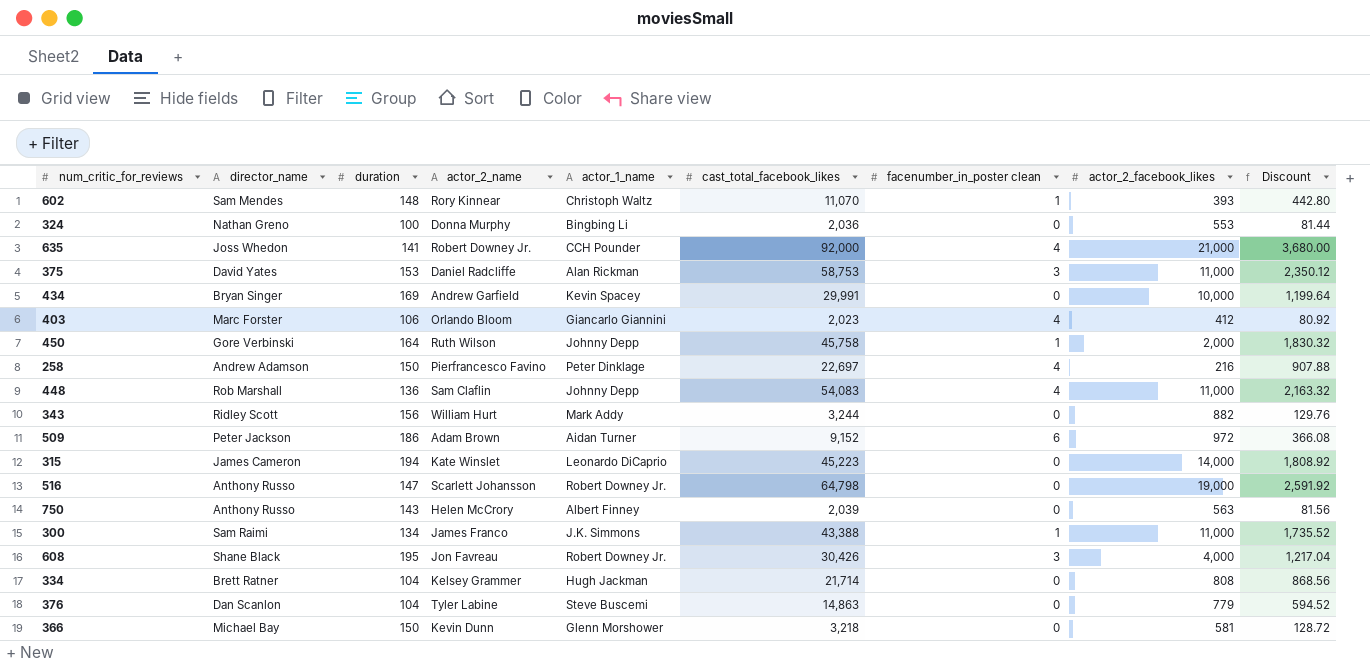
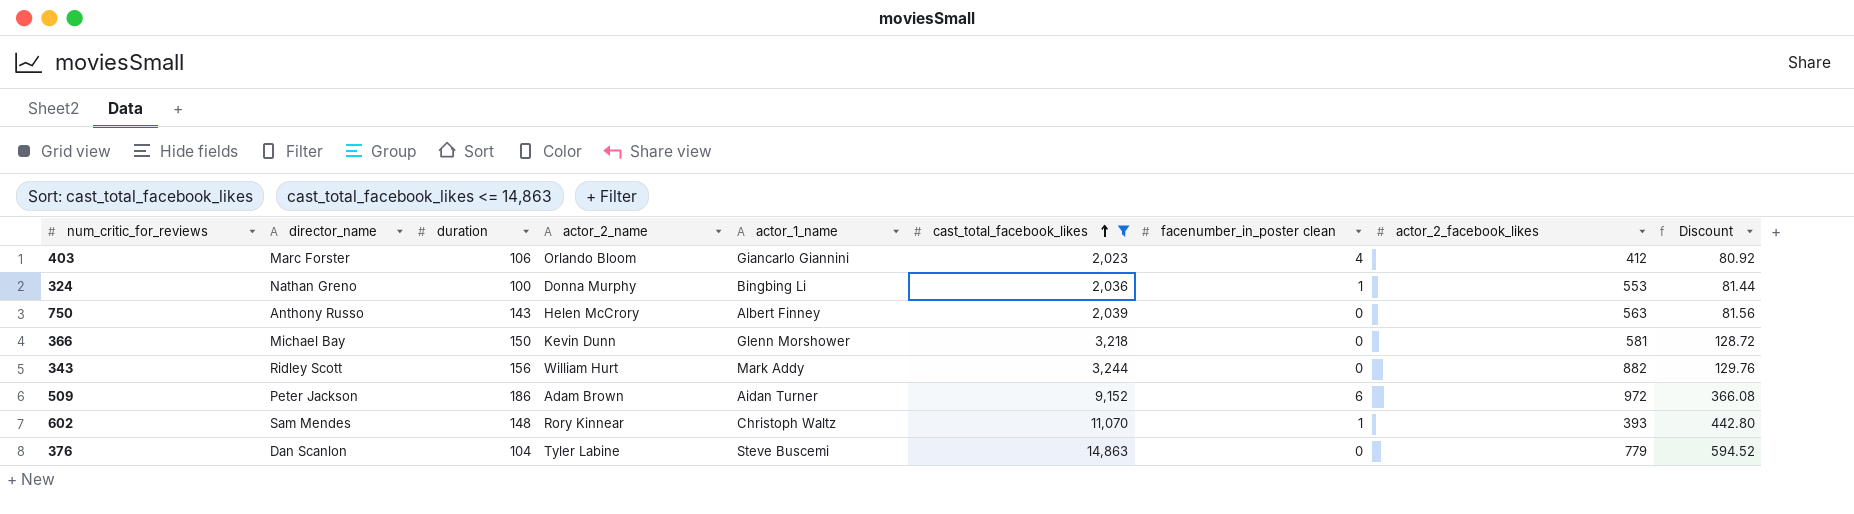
filter: none -> cast_total_facebook_likes <= 14,863
row order: none -> cast_total_facebook_likes ascending
324 | facenumber_in_poster clean: 0 -> 1

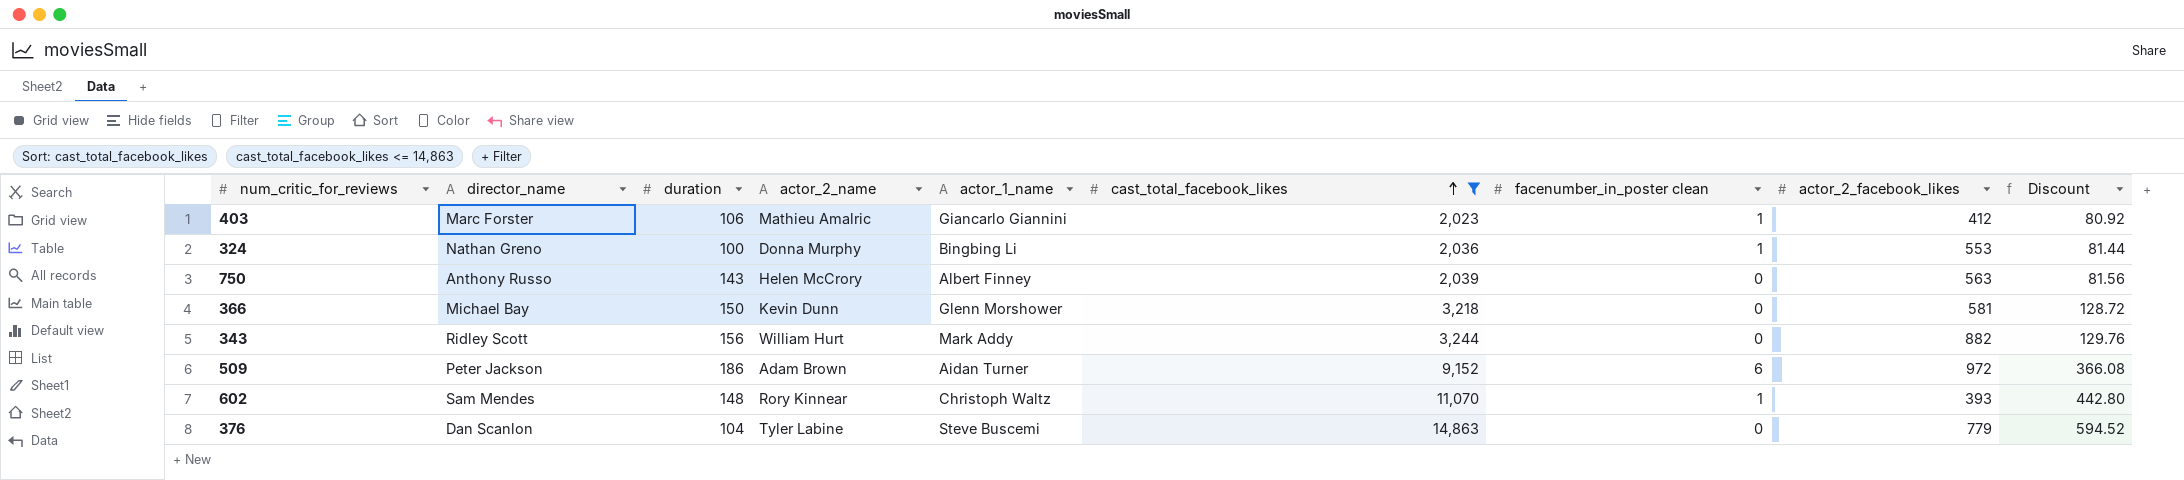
403 | actor_2_name: Orlando Bloom -> Mathieu Amalric
403 | facenumber_in_poster clean: 4 -> 1

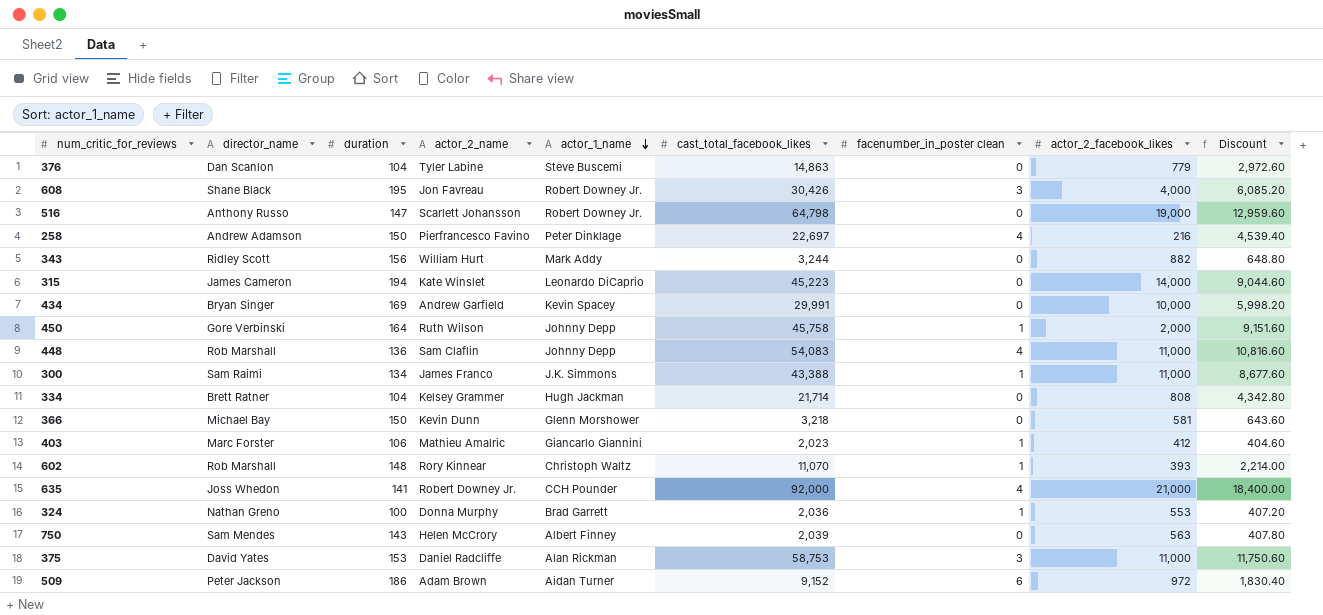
filter: cast_total_facebook_likes <= 14,863 -> none
row order: cast_total_facebook_likes ascending -> actor_1_name descending
column Discount | formula: [cast_total_facebook_likes] * 0.04 -> [cast_total_facebook_likes] * 0.2
602 | director_name: Sam Mendes -> Rob Marshall
324 | actor_1_name: Bingbing Li -> Brad Garrett
750 | director_name: Anthony Russo -> Sam Mendes

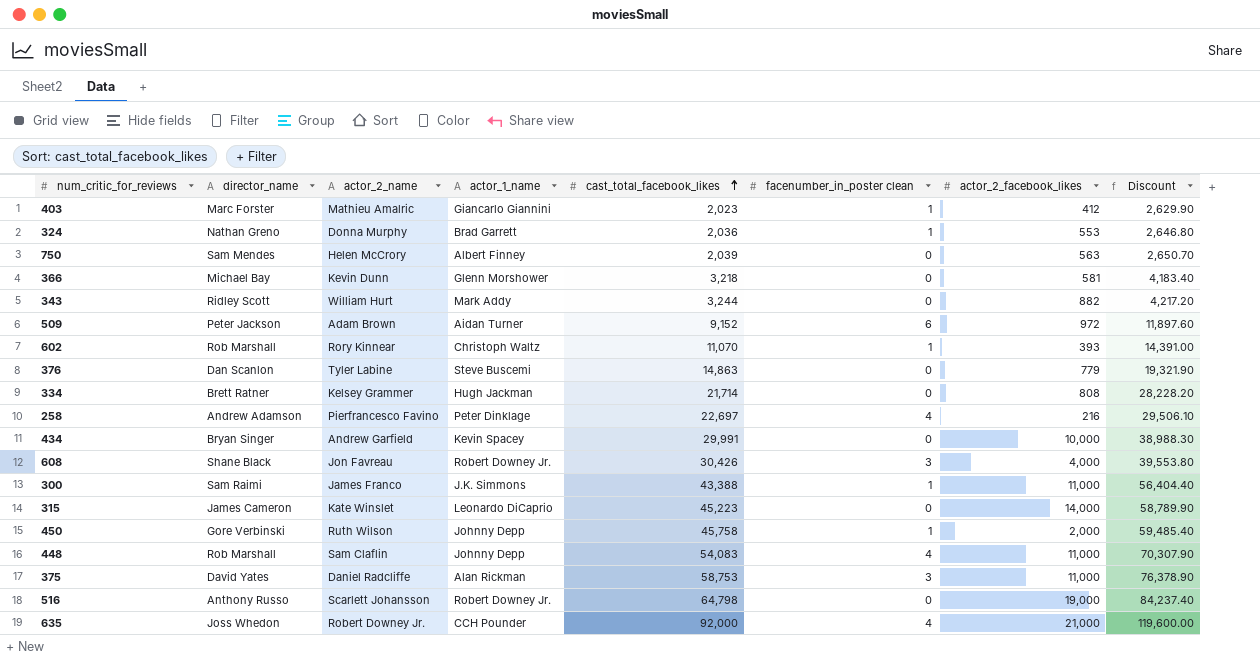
row order: actor_1_name descending -> cast_total_facebook_likes ascending
column duration | position: 3 -> none
column Discount | formula: [cast_total_facebook_likes] * 0.2 -> [cast_total_facebook_likes] * 1.3

